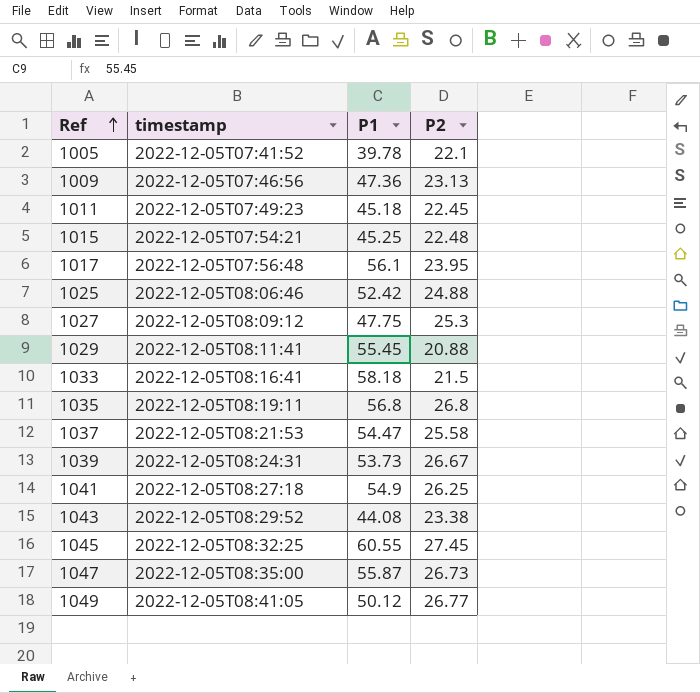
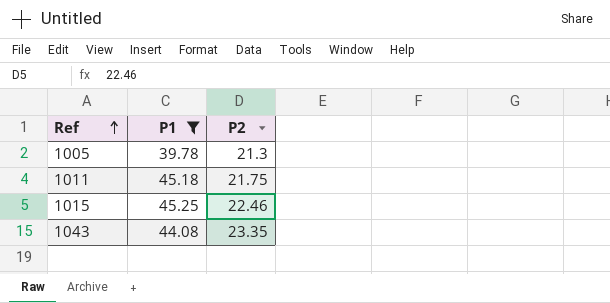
filter: none -> P1 <= 45.25
column timestamp | position: 2 -> none
1005 | P2: 22.1 -> 21.3
1011 | P2: 22.45 -> 21.75
1015 | P2: 22.48 -> 22.46
1043 | P2: 23.38 -> 23.35

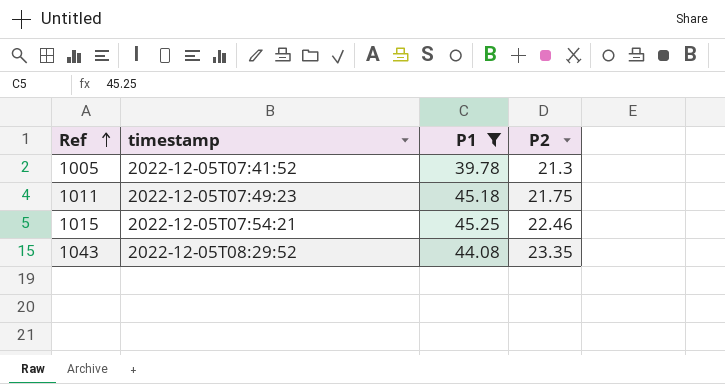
column timestamp | position: none -> 2

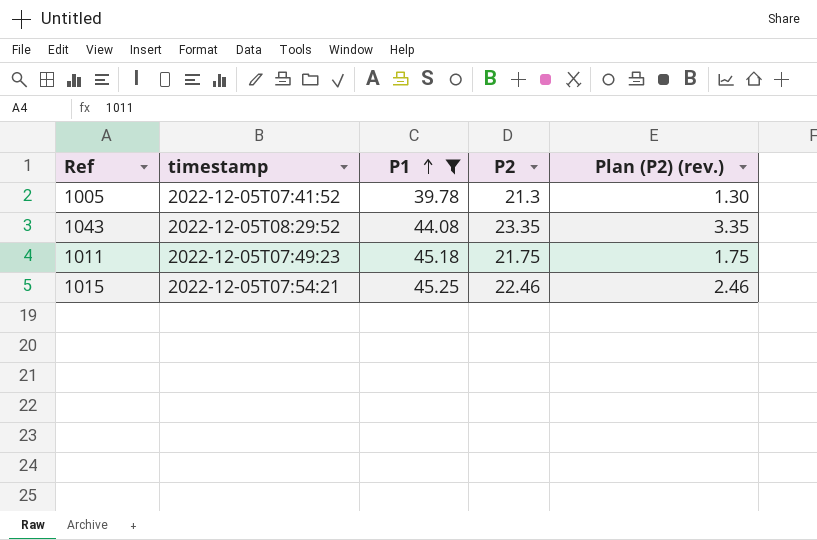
row order: Ref ascending -> P1 ascending
column Plan (P2) (rev.) | formula: none -> [P2] - 20

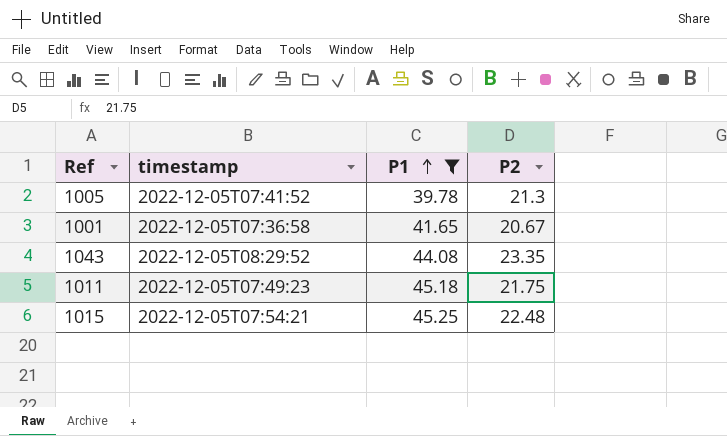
column Plan (P2) (rev.) | formula: [P2] - 20 -> none
row 1001: none -> 2022-12-05T07:36:58 | 41.65 | 20.67
1015 | P2: 22.46 -> 22.48

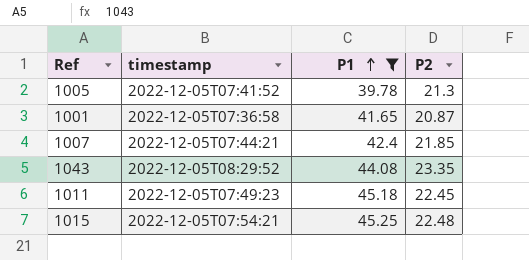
1001 | P2: 20.67 -> 20.87
row 1007: none -> 2022-12-05T07:44:21 | 42.4 | 21.85
1011 | P2: 21.75 -> 22.45

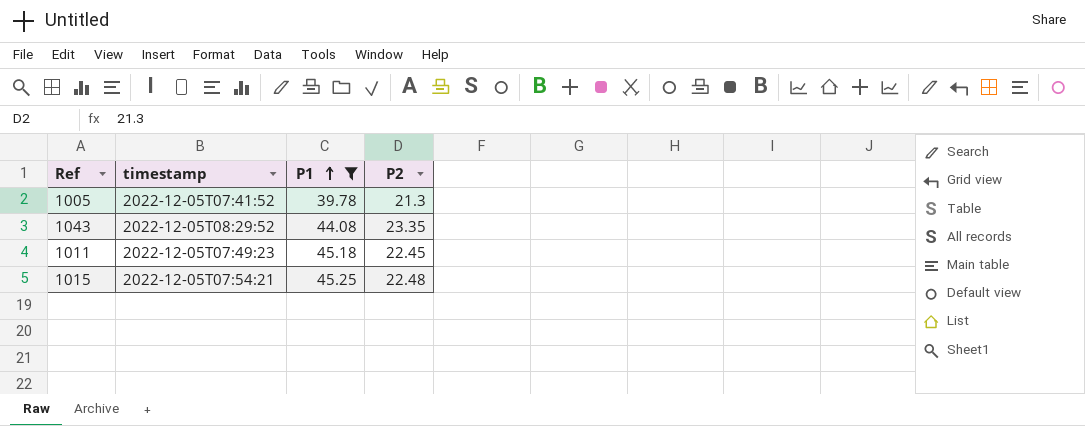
row 1001: 2022-12-05T07:36:58 | 41.65 | 20.87 -> none
row 1007: 2022-12-05T07:44:21 | 42.4 | 21.85 -> none

